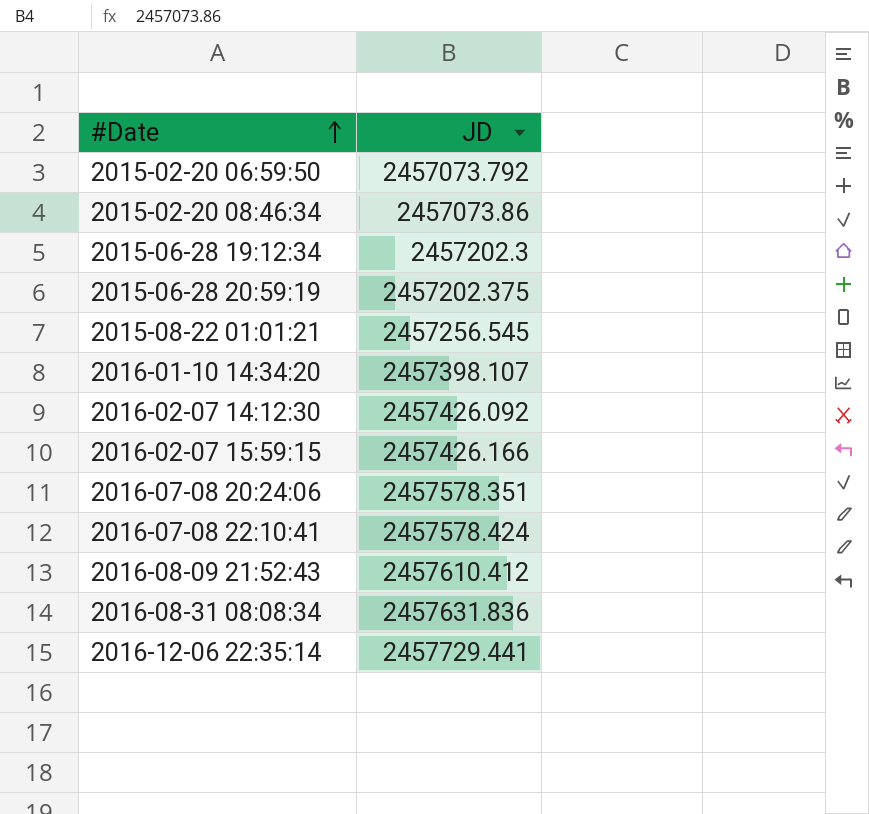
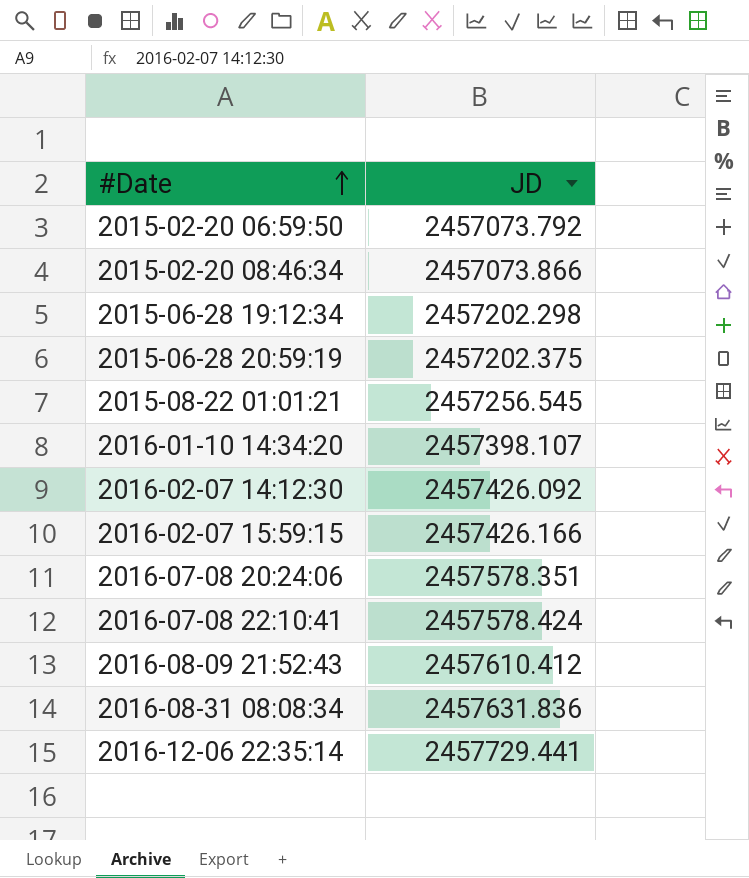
2015-02-20 08:46:34 | JD: 2457073.86 -> 2457073.866
2015-06-28 19:12:34 | JD: 2457202.3 -> 2457202.298

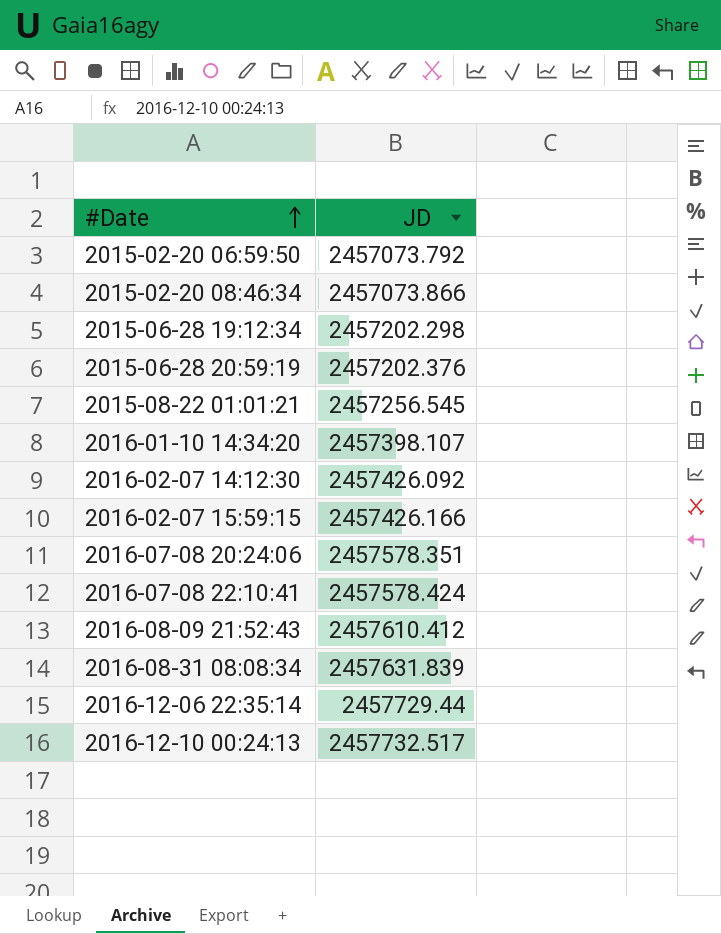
2015-06-28 20:59:19 | JD: 2457202.375 -> 2457202.376
2016-08-31 08:08:34 | JD: 2457631.836 -> 2457631.839
2016-12-06 22:35:14 | JD: 2457729.441 -> 2457729.44
row 2016-12-10 00:24:13: none -> 2457732.517

